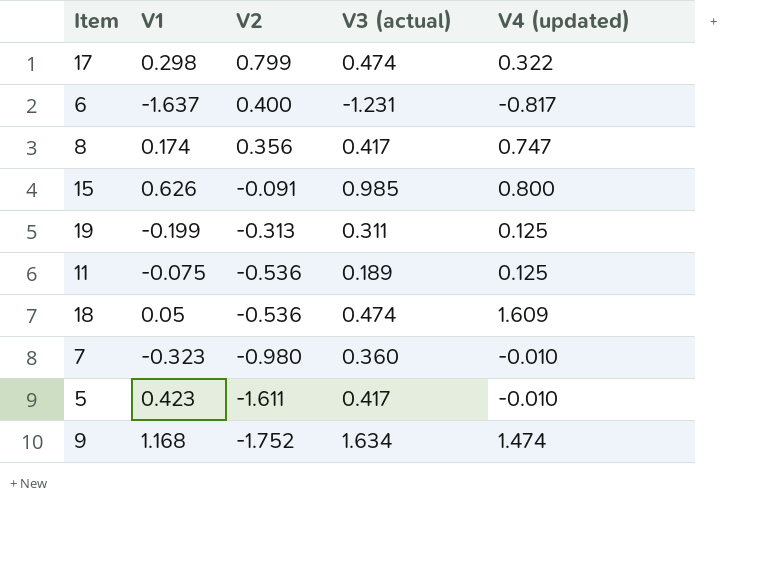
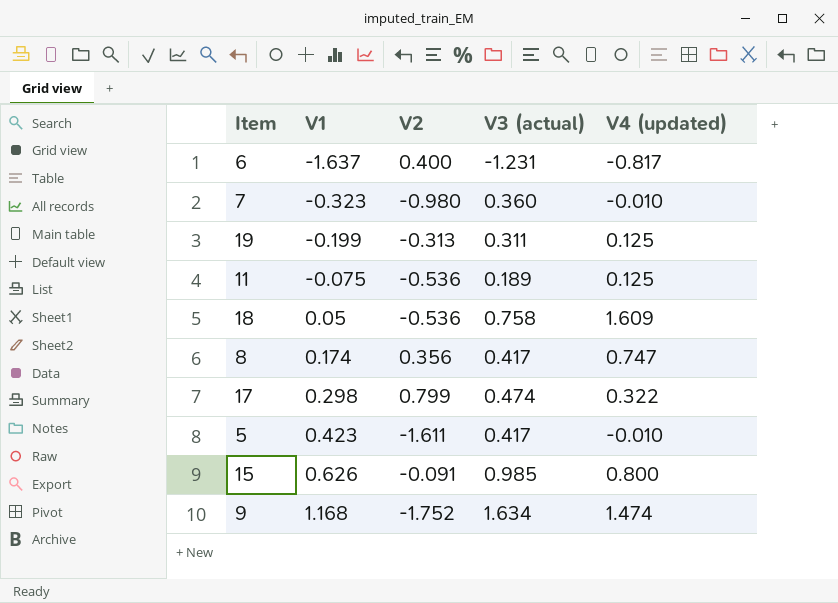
row order: V2 descending -> V1 ascending
18 | V3 (actual): 0.474 -> 0.758

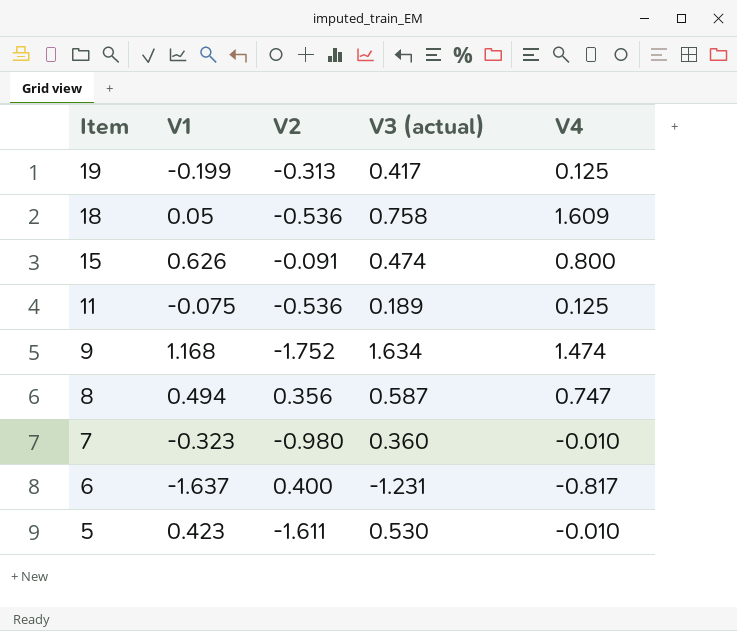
row order: V1 ascending -> Item descending
column name: V4 (updated) -> V4
row 17: 0.298 | 0.799 | 0.474 | 0.322 -> none
19 | V3 (actual): 0.311 -> 0.417
15 | V3 (actual): 0.985 -> 0.474
8 | V1: 0.174 -> 0.494
8 | V3 (actual): 0.417 -> 0.587
5 | V3 (actual): 0.417 -> 0.530

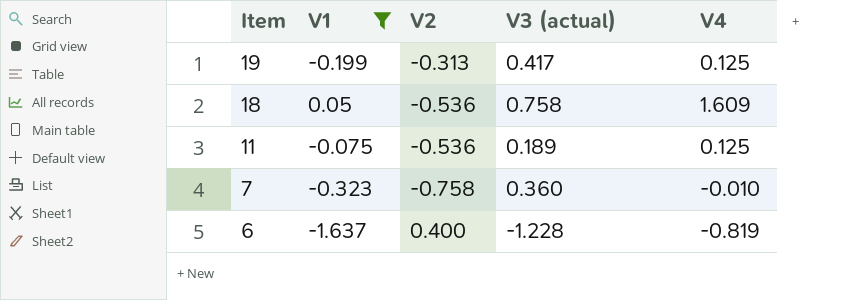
filter: none -> V1 <= 0.05
7 | V2: -0.980 -> -0.758
6 | V3 (actual): -1.231 -> -1.228
6 | V4: -0.817 -> -0.819

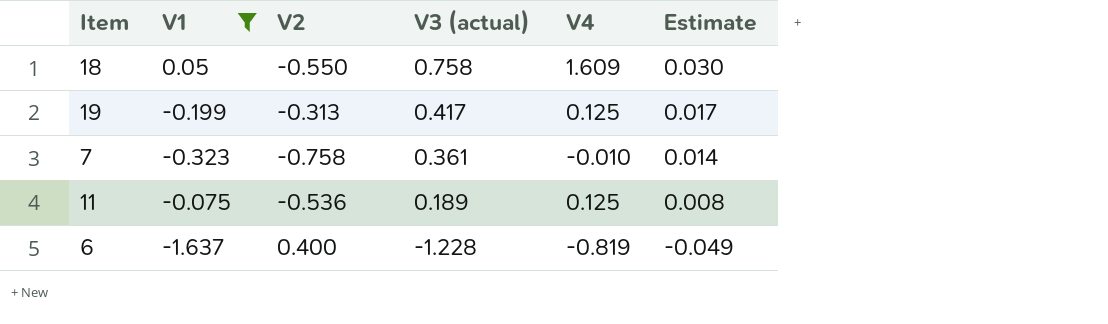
row order: Item descending -> V3 (actual) descending
column Estimate | formula: none -> [V3 (actual)] * 0.04
18 | V2: -0.536 -> -0.550
7 | V3 (actual): 0.360 -> 0.361

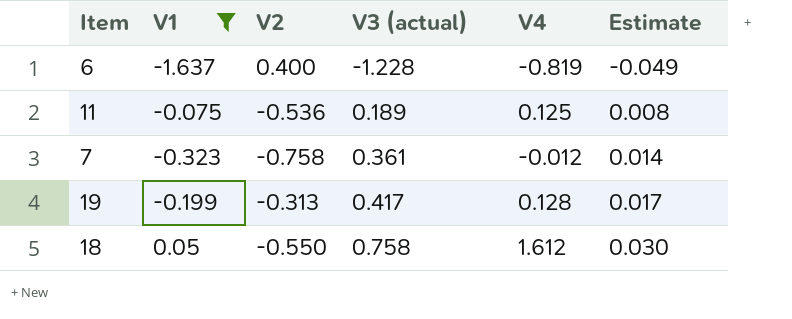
row order: V3 (actual) descending -> V3 (actual) ascending
7 | V4: -0.010 -> -0.012
19 | V4: 0.125 -> 0.128
18 | V4: 1.609 -> 1.612

